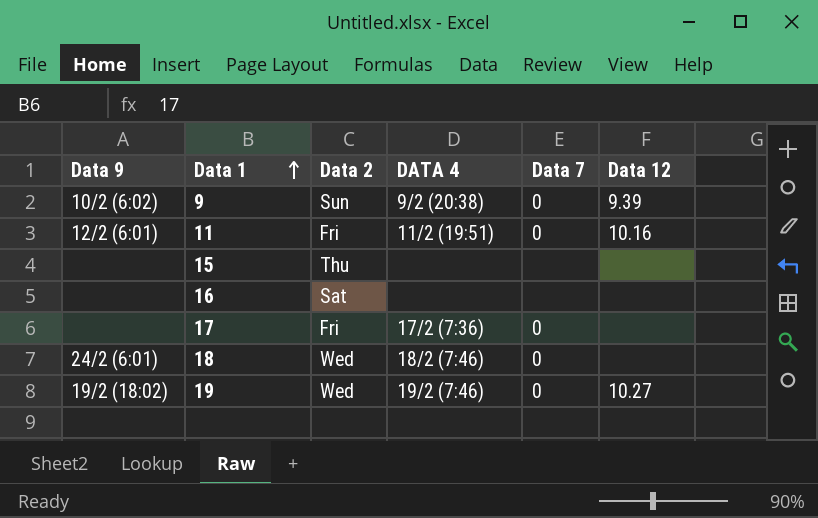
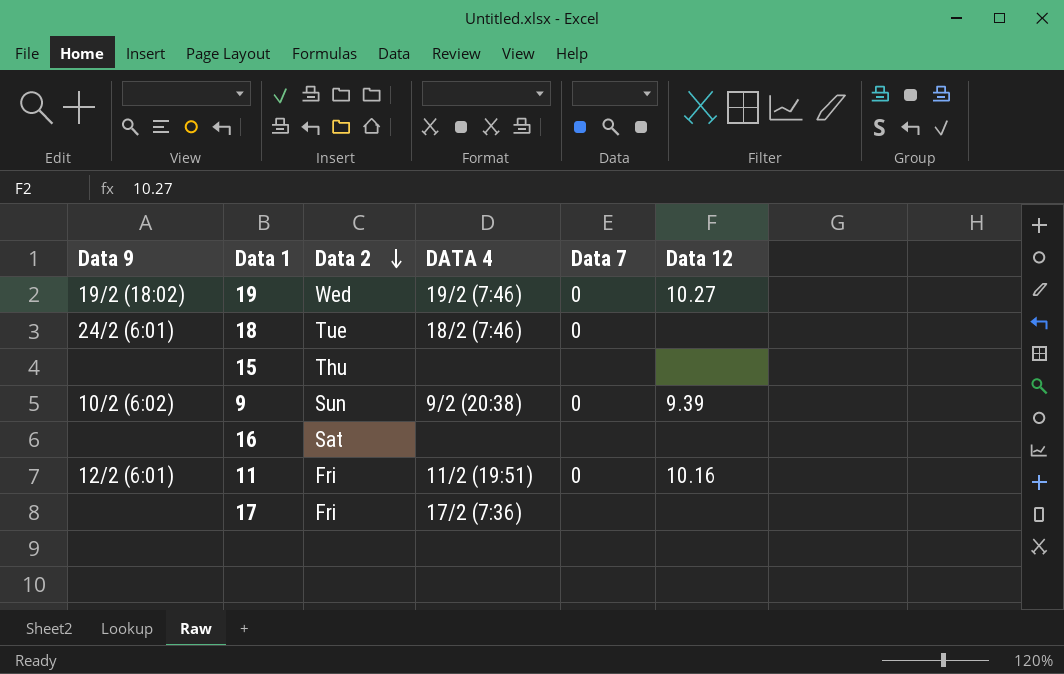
row order: Data 1 ascending -> Data 2 descending
18 | Data 2: Wed -> Tue
17 | Data 7: 0 -> none

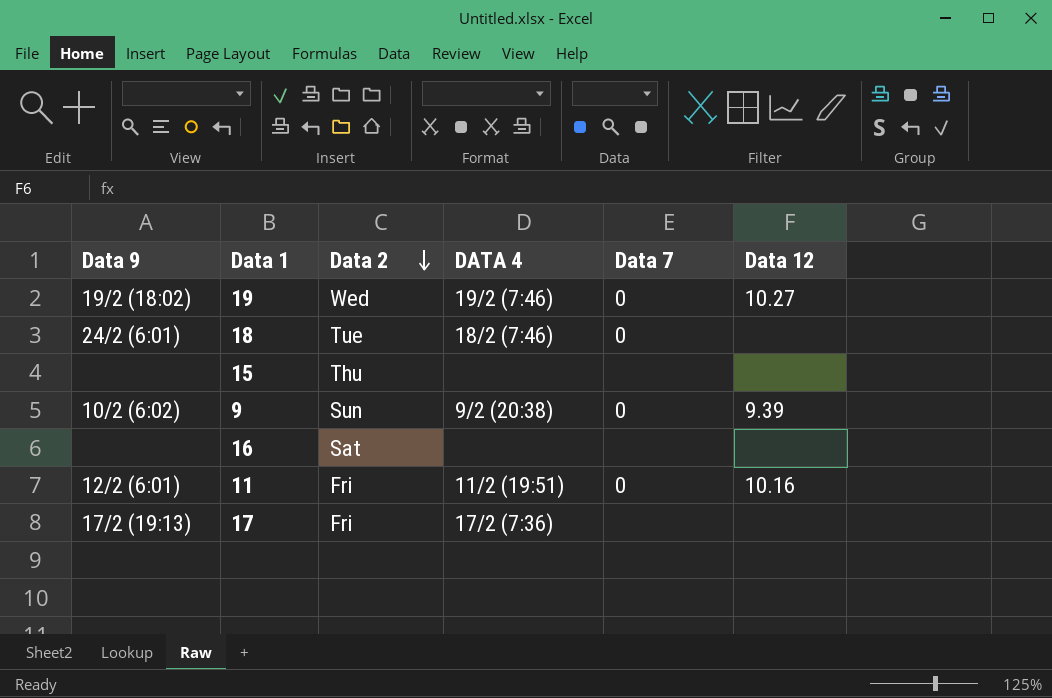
17 | Data 9: none -> 17/2 (19:13)

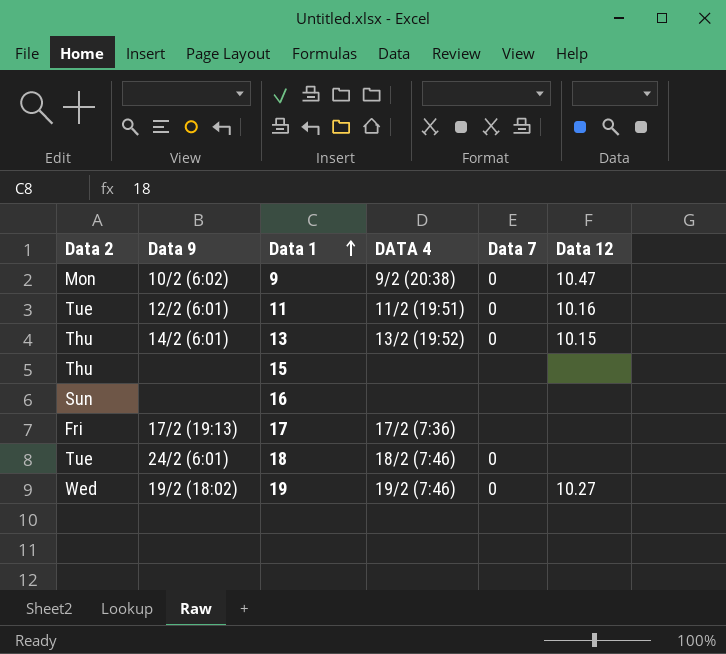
row order: Data 2 descending -> Data 1 ascending
column Data 2 | position: 3 -> 1
9 | Data 2: Sun -> Mon
9 | Data 12: 9.39 -> 10.47
11 | Data 2: Fri -> Tue
row 13: none -> Thu | 14/2 (6:01) | 13/2 (19:52) | 0 | 10.15
16 | Data 2: Sat -> Sun

